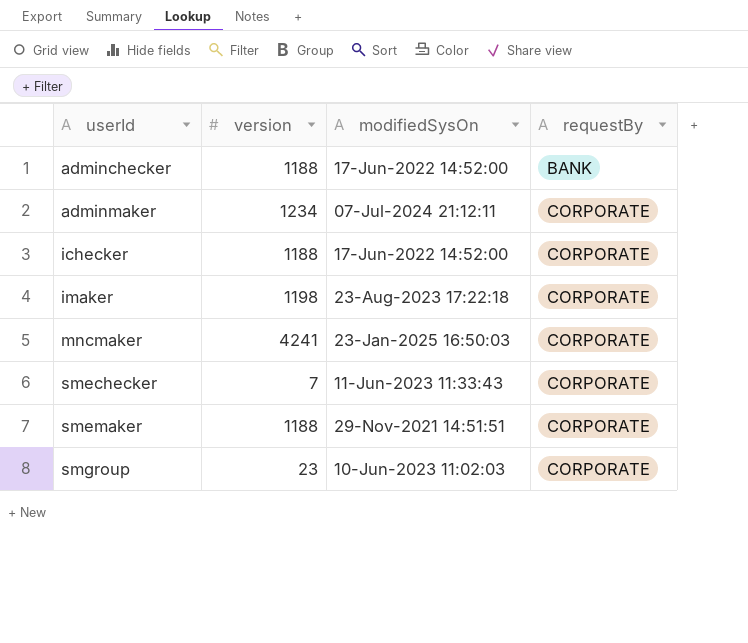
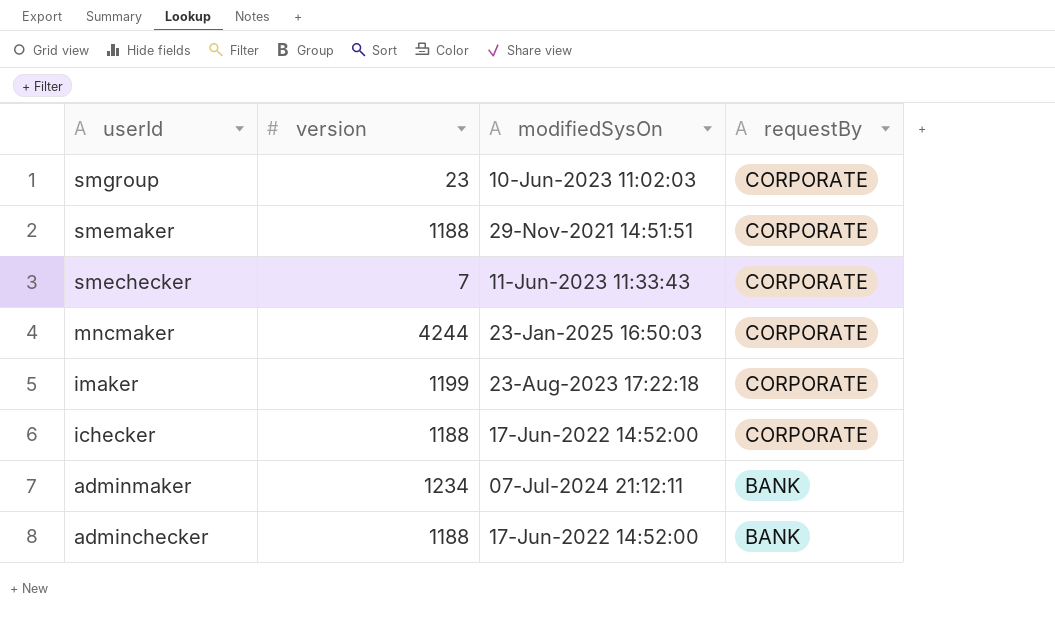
row order: userId ascending -> userId descending
mncmaker | version: 4241 -> 4244
imaker | version: 1198 -> 1199
adminmaker | requestBy: CORPORATE -> BANK

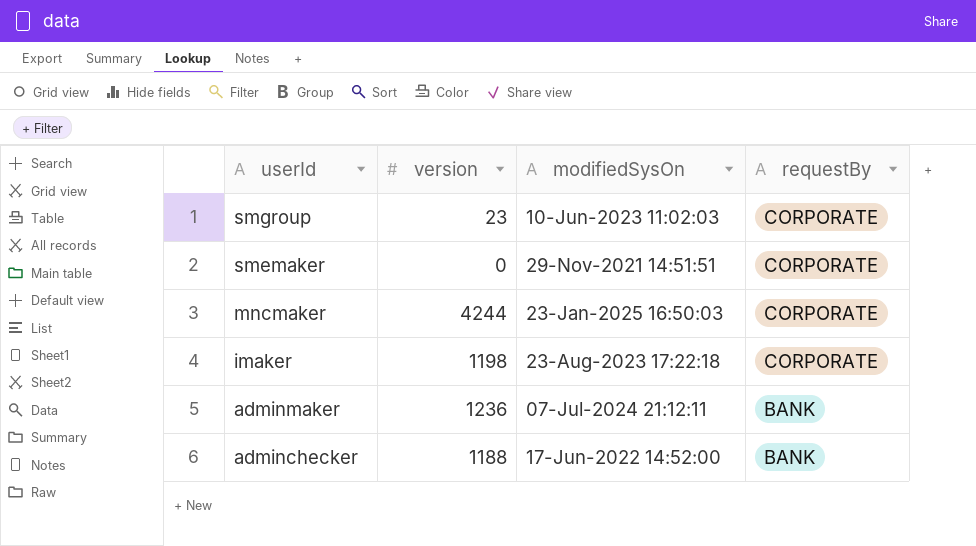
row smechecker: 7 | 11-Jun-2023 11:33:43 | CORPORATE -> none
row ichecker: 1188 | 17-Jun-2022 14:52:00 | CORPORATE -> none
smemaker | version: 1188 -> 0
imaker | version: 1199 -> 1198
adminmaker | version: 1234 -> 1236

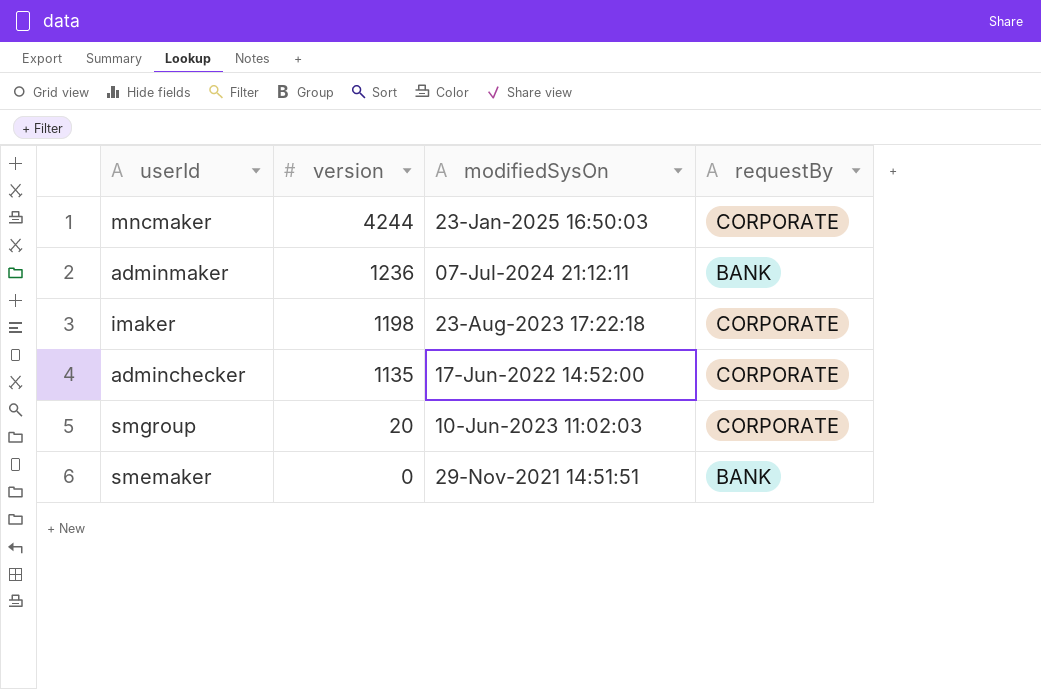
row order: userId descending -> version descending
adminchecker | version: 1188 -> 1135
adminchecker | requestBy: BANK -> CORPORATE
smgroup | version: 23 -> 20
smemaker | requestBy: CORPORATE -> BANK

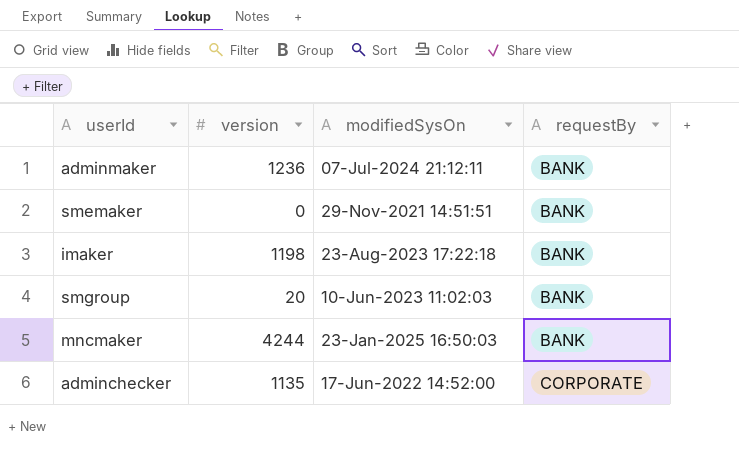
row order: version descending -> requestBy ascending
imaker | requestBy: CORPORATE -> BANK
smgroup | requestBy: CORPORATE -> BANK
mncmaker | requestBy: CORPORATE -> BANK

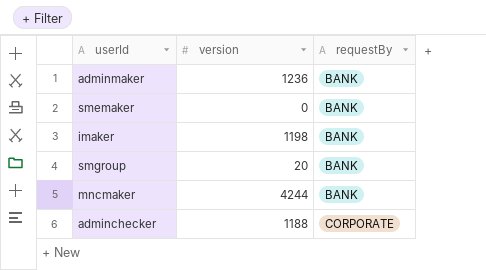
column modifiedSysOn | position: 3 -> none
adminchecker | version: 1135 -> 1188

